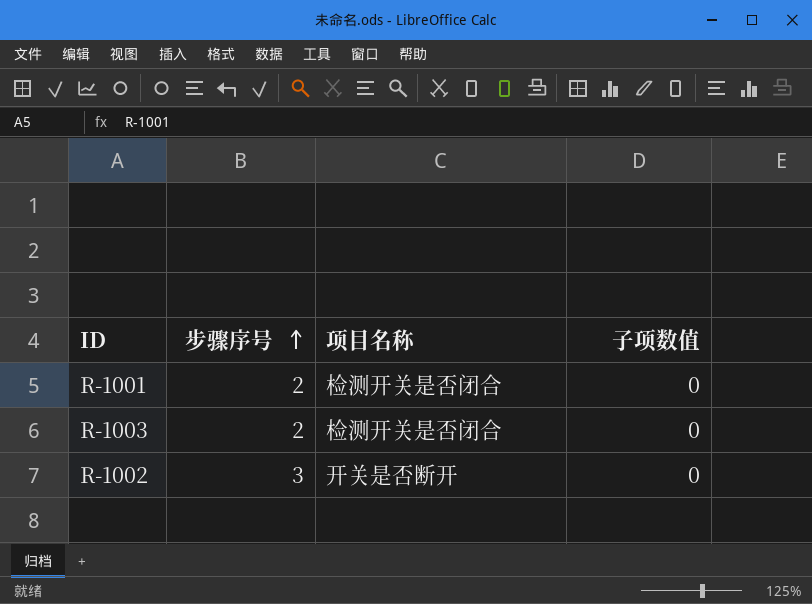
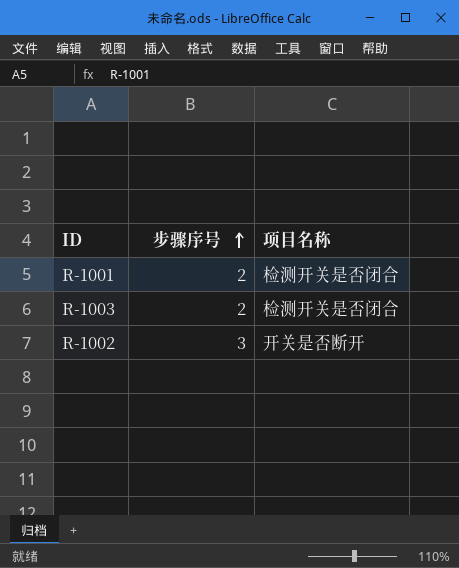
column 子项数值 | position: 4 -> none

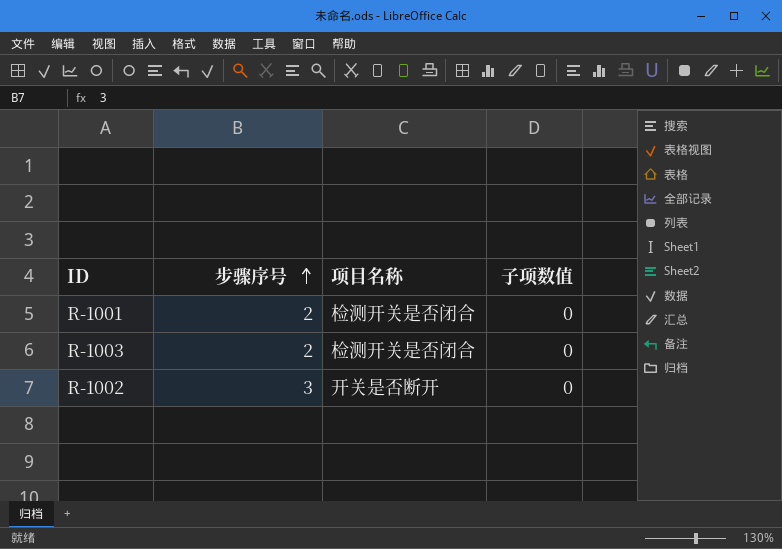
column 子项数值 | position: none -> 4

